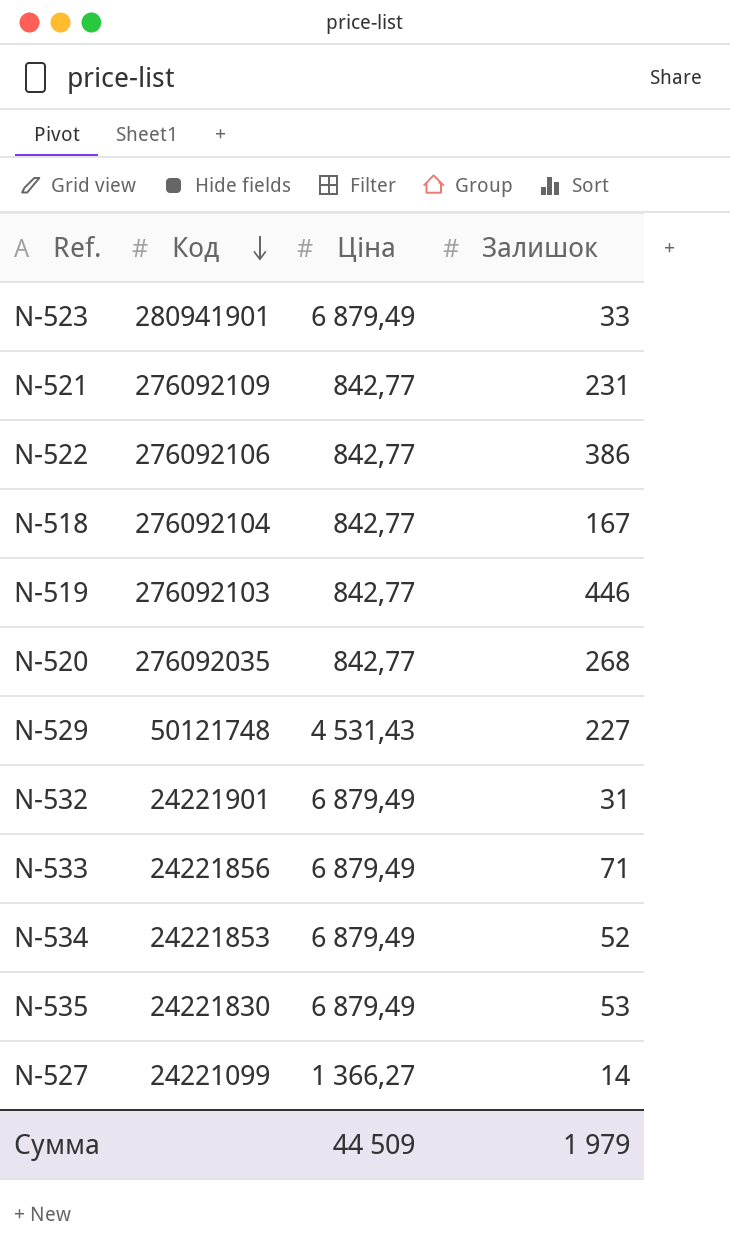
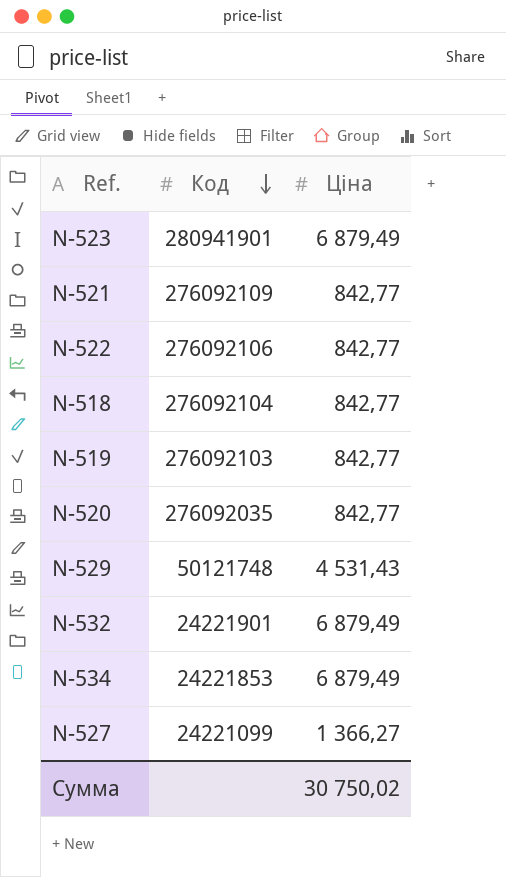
column Залишок | position: 4 -> none
row N-533: 24221856 | 6 879,49 | 71 -> none
row N-535: 24221830 | 6 879,49 | 53 -> none
Сумма | Ціна: 44 509 -> 30 750,02

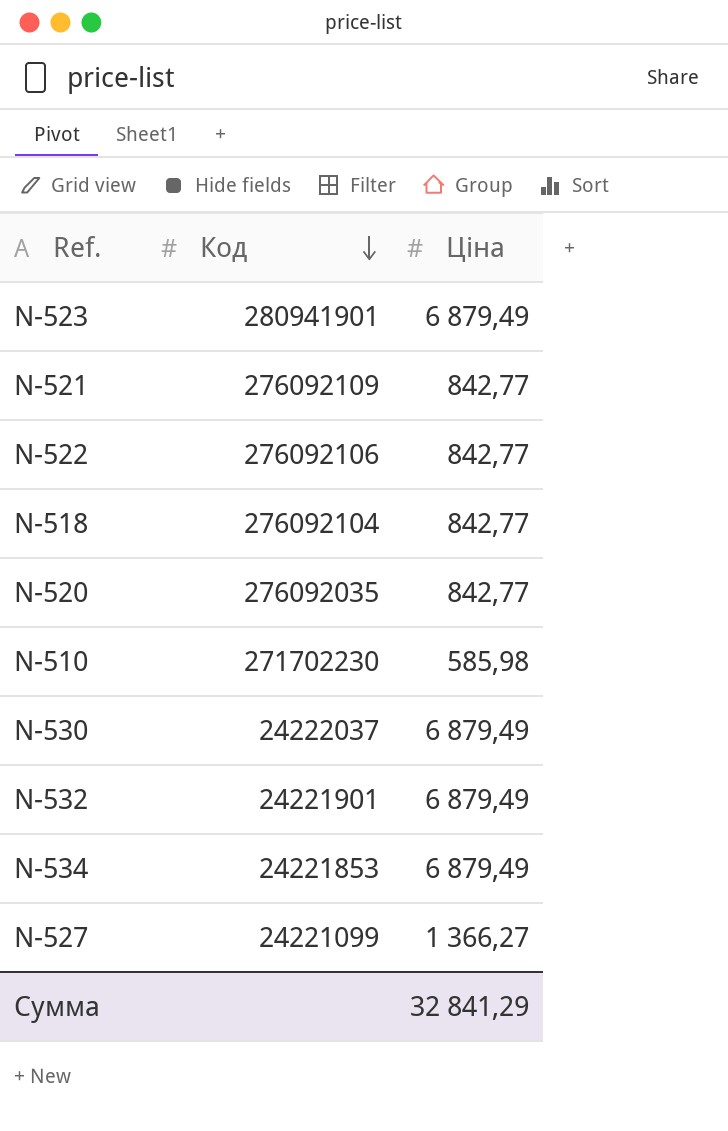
row N-519: 276092103 | 842,77 -> none
row N-529: 50121748 | 4 531,43 -> none
row N-510: none -> 271702230 | 585,98
row N-530: none -> 24222037 | 6 879,49
Сумма | Ціна: 30 750,02 -> 32 841,29

